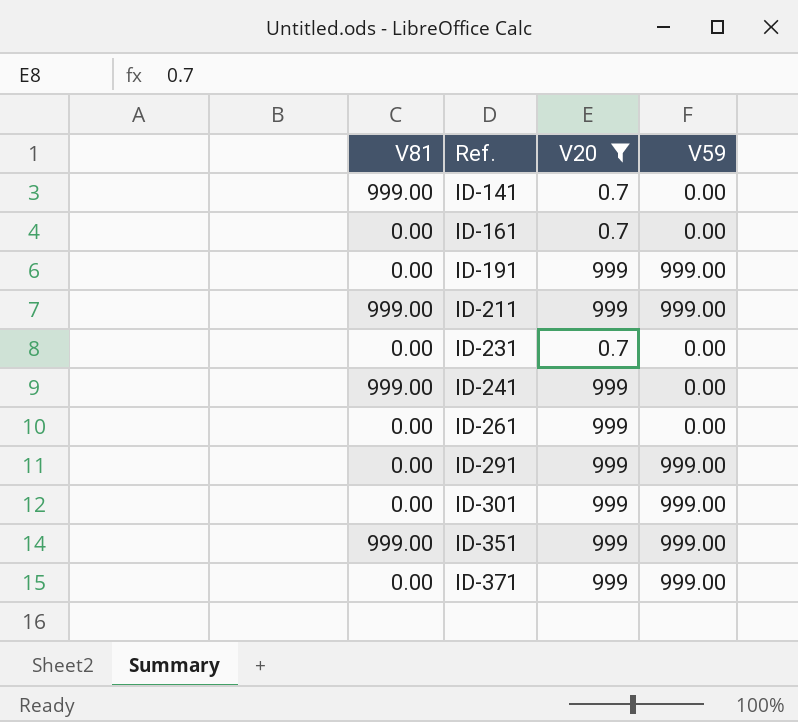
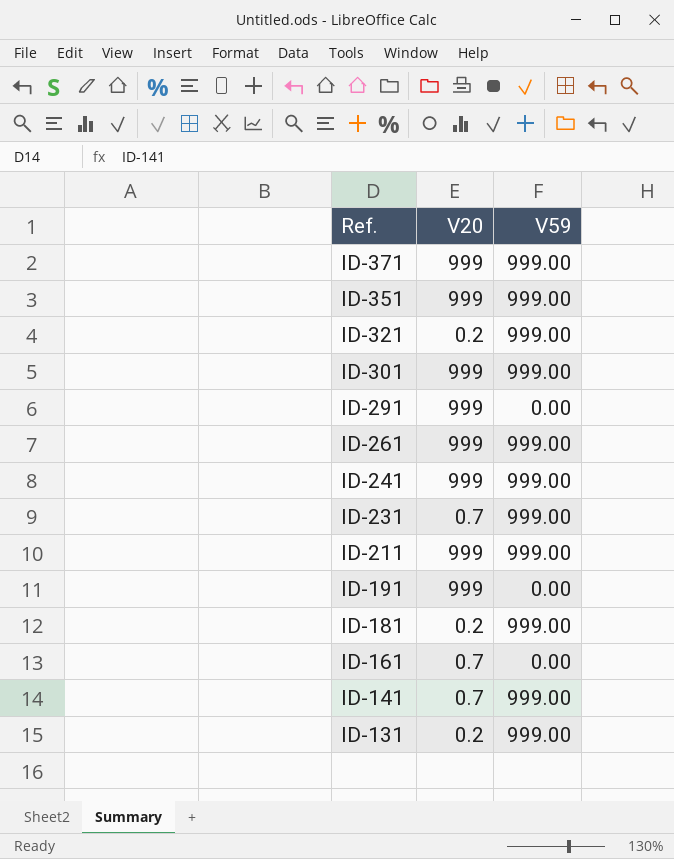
filter: V20 != 0.2 -> none
row order: Ref. ascending -> Ref. descending
column V81 | position: 1 -> none
ID-291 | V59: 999.00 -> 0.00
ID-261 | V59: 0.00 -> 999.00
ID-241 | V59: 0.00 -> 999.00
ID-231 | V59: 0.00 -> 999.00
ID-191 | V59: 999.00 -> 0.00
ID-141 | V59: 0.00 -> 999.00

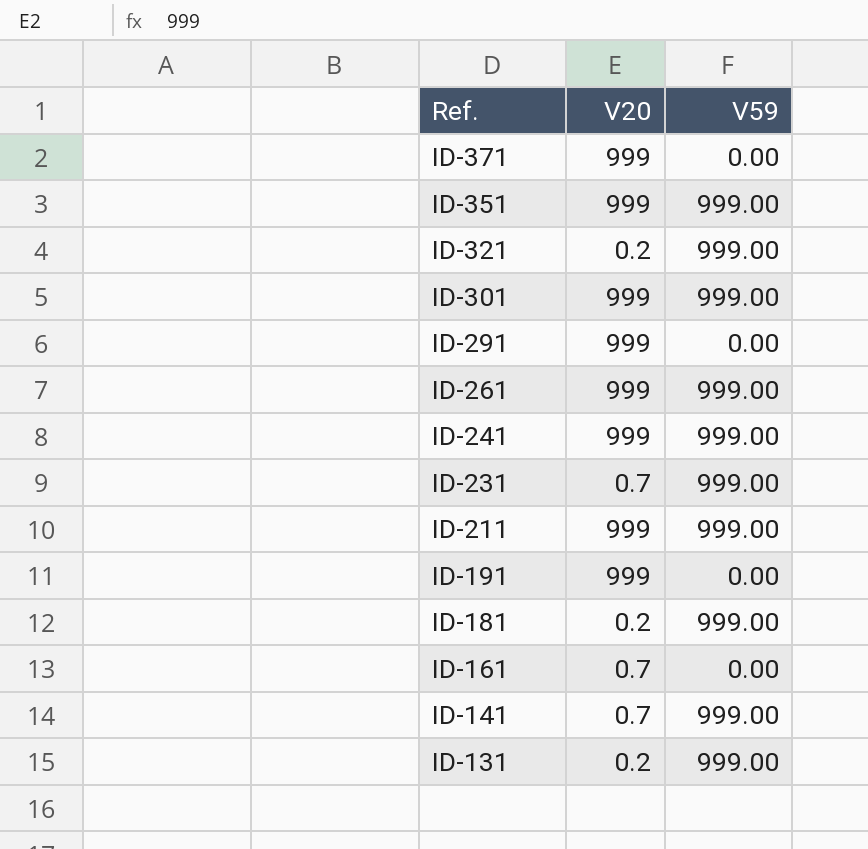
ID-371 | V59: 999.00 -> 0.00

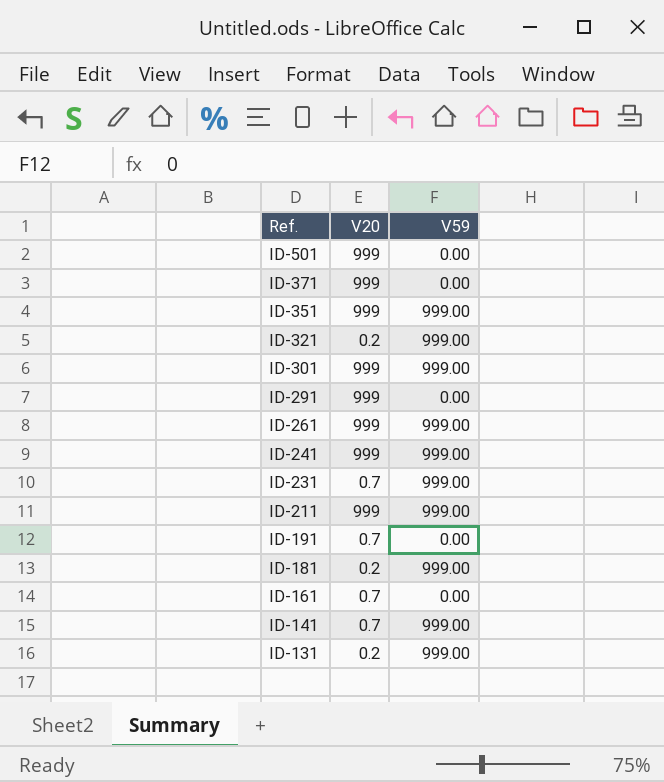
row ID-501: none -> 999 | 0.00
ID-191 | V20: 999 -> 0.7

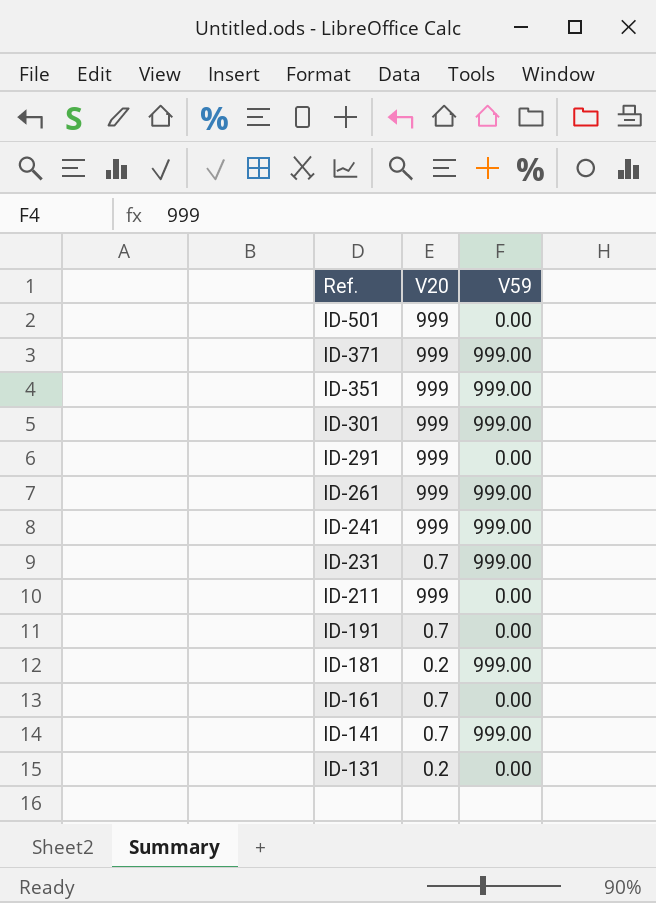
row ID-321: 0.2 | 999.00 -> none
ID-371 | V59: 0.00 -> 999.00
ID-211 | V59: 999.00 -> 0.00
ID-131 | V59: 999.00 -> 0.00

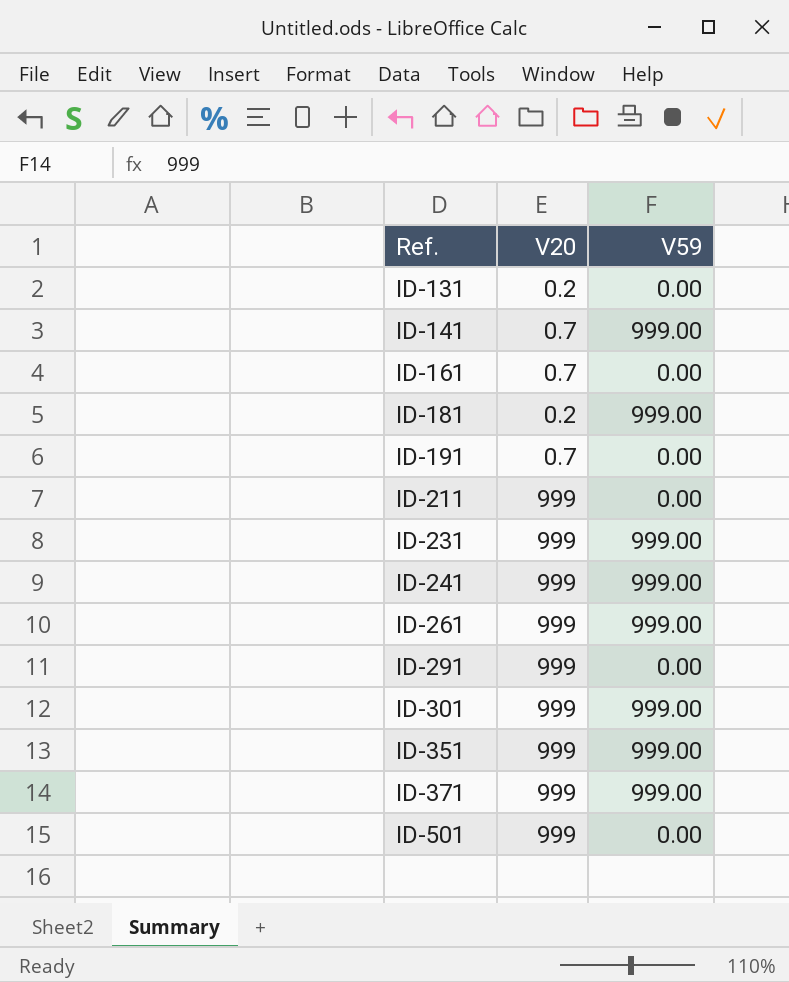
row order: Ref. descending -> Ref. ascending
ID-231 | V20: 0.7 -> 999

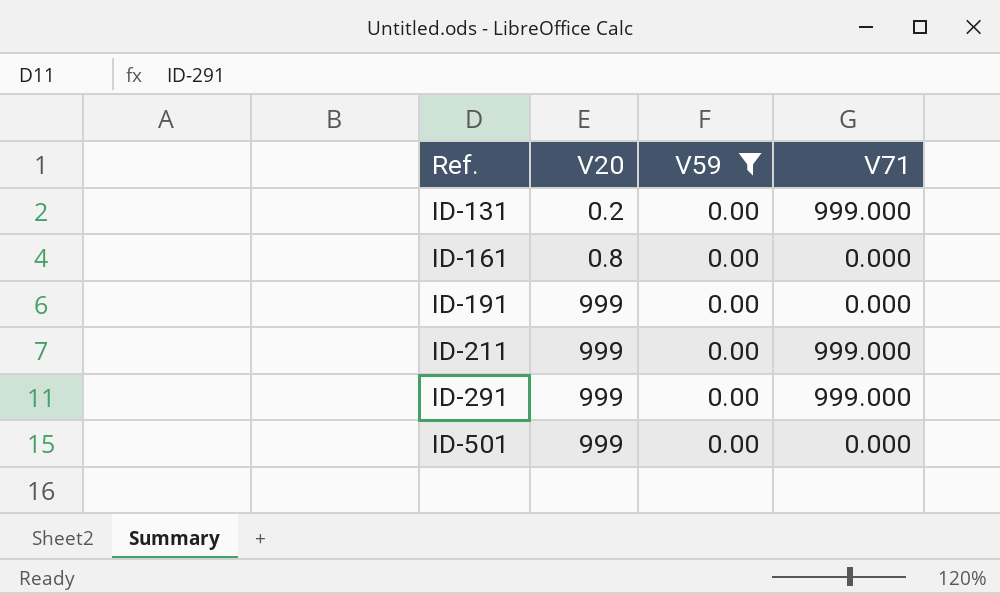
filter: none -> V59 = 0.00
column V71 | position: none -> 4
ID-161 | V20: 0.7 -> 0.8
ID-191 | V20: 0.7 -> 999

